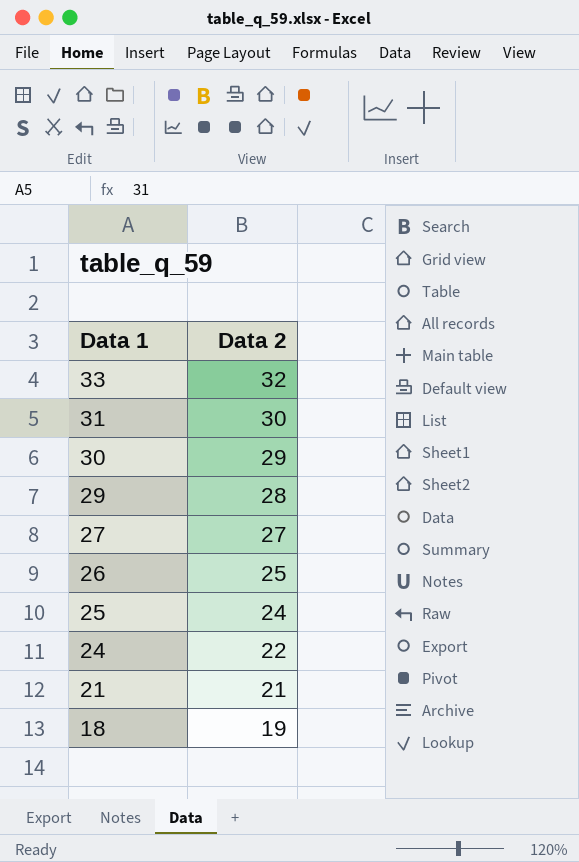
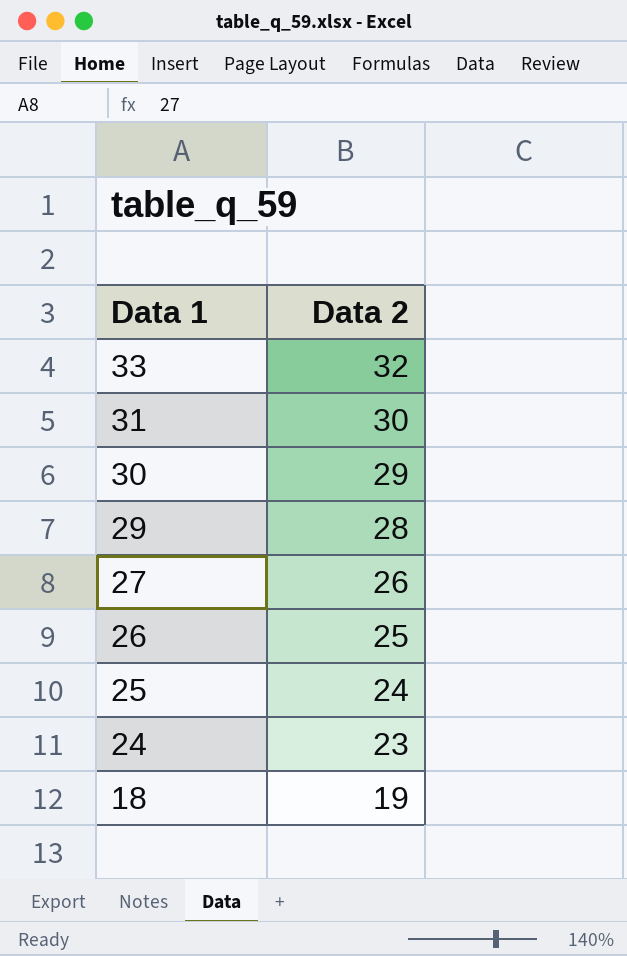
row 21: 21 -> none
27 | Data 2: 27 -> 26
24 | Data 2: 22 -> 23

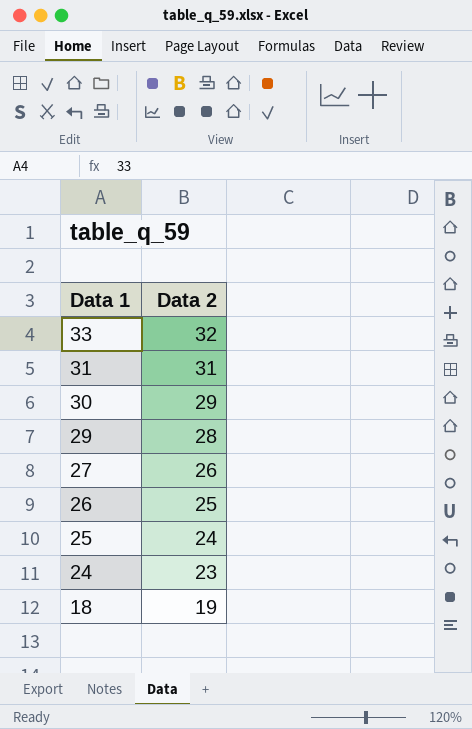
31 | Data 2: 30 -> 31

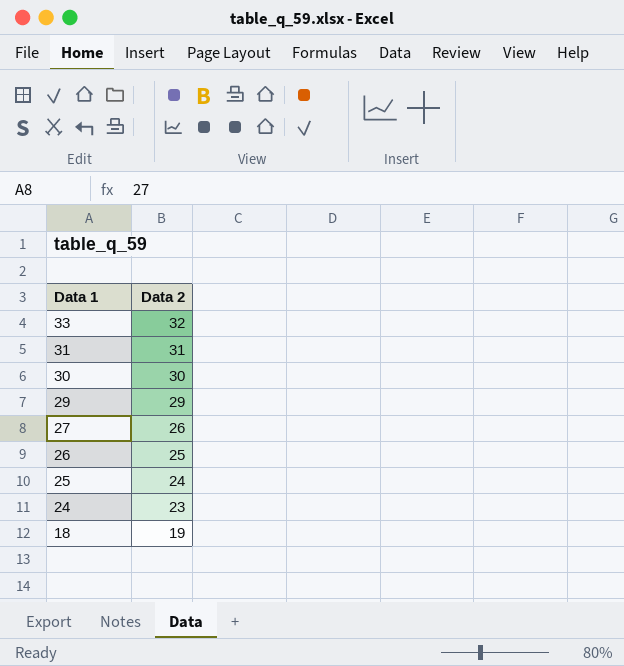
30 | Data 2: 29 -> 30
29 | Data 2: 28 -> 29

